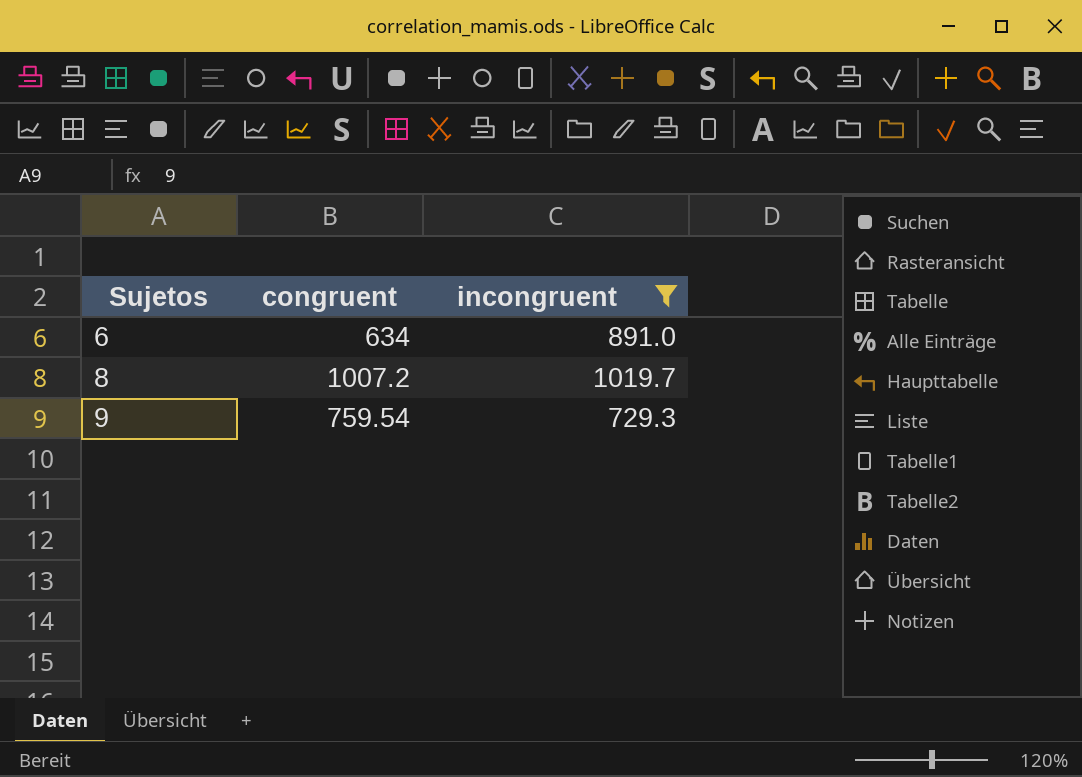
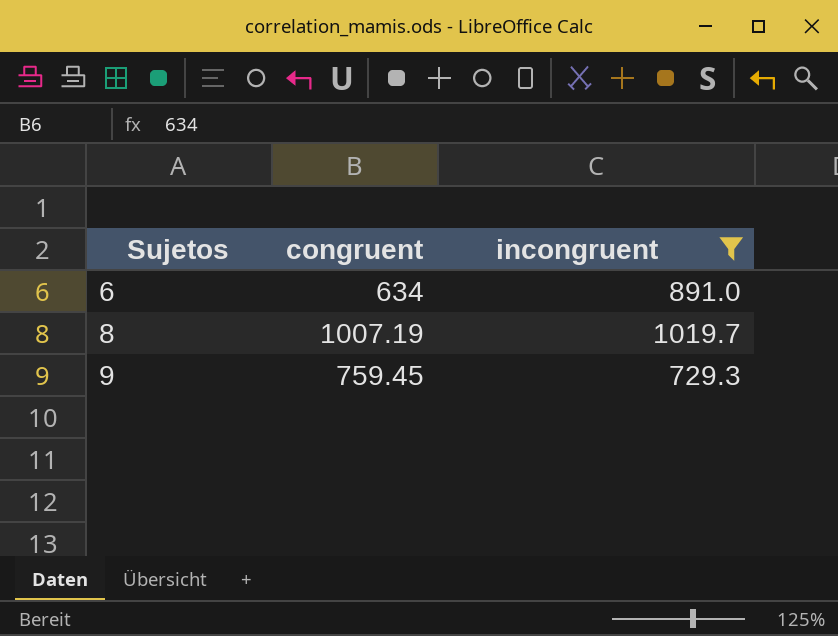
8 | congruent: 1007.2 -> 1007.19
9 | congruent: 759.54 -> 759.45

